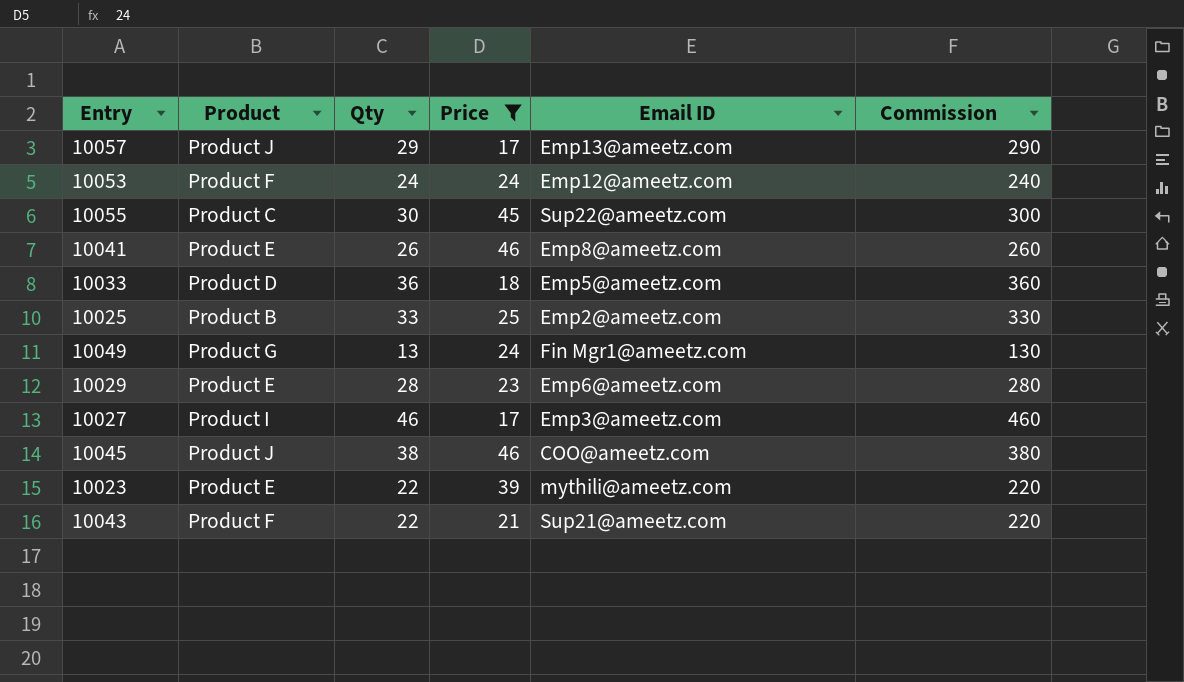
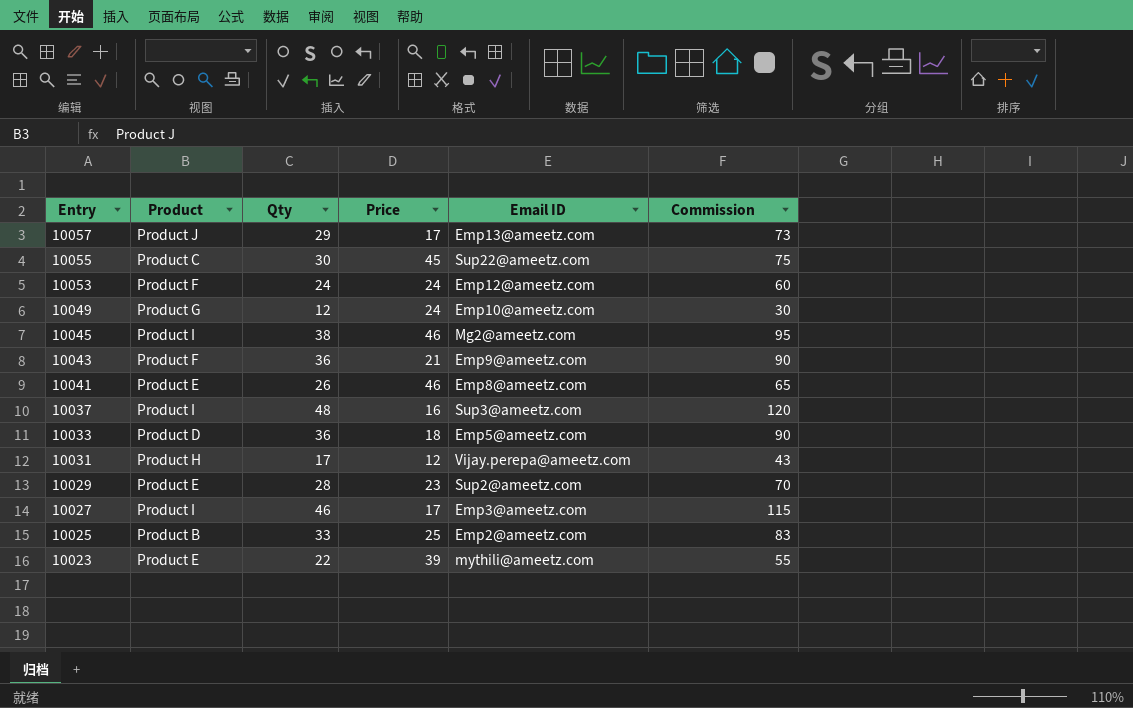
filter: Price >= 17 -> none
row order: none -> Entry descending
column Commission | formula: [Qty] * 10 -> [Qty] * 2.5
10049 | Qty: 13 -> 12
10049 | Email ID: Fin Mgr1@ameetz.com -> Emp10@ameetz.com
10045 | Product: Product J -> Product I
10045 | Email ID: COO@ameetz.com -> Mg2@ameetz.com
10043 | Qty: 22 -> 36
10043 | Email ID: Sup21@ameetz.com -> Emp9@ameetz.com
10029 | Email ID: Emp6@ameetz.com -> Sup2@ameetz.com

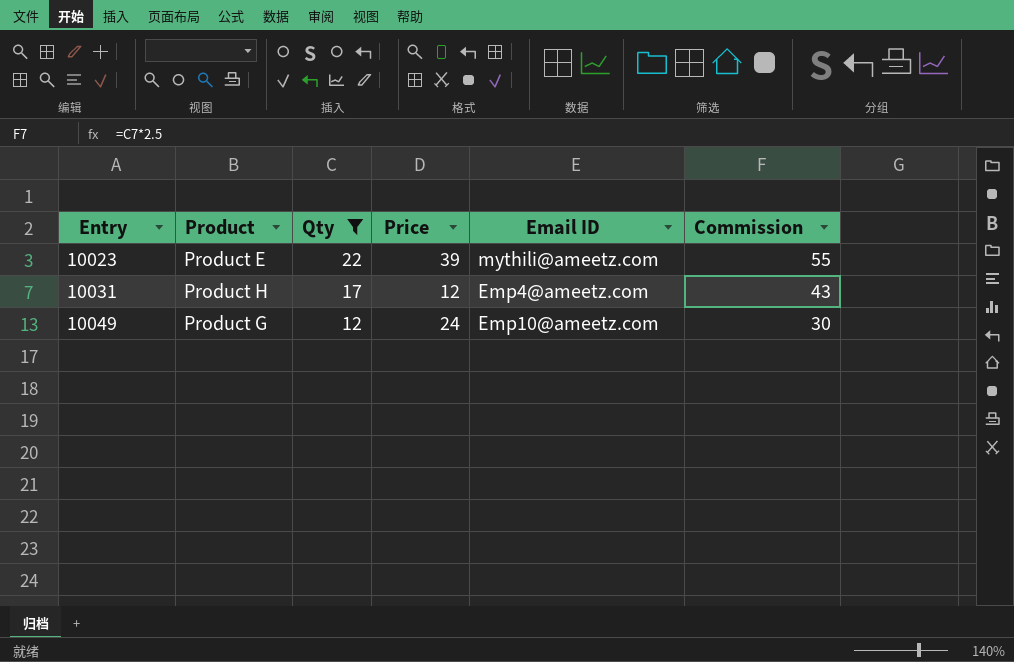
filter: none -> Qty <= 22
row order: Entry descending -> Entry ascending
10031 | Email ID: Vijay.perepa@ameetz.com -> Emp4@ameetz.com

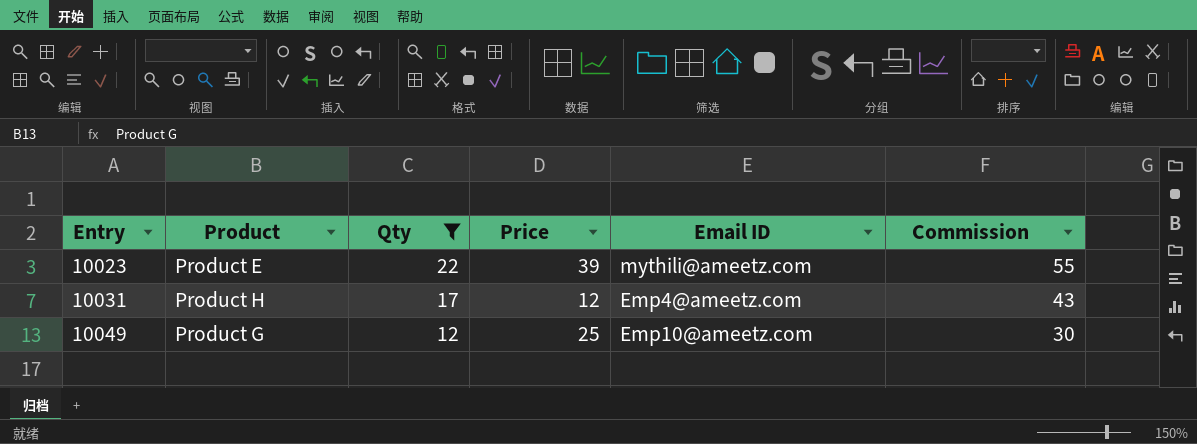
10049 | Price: 24 -> 25

